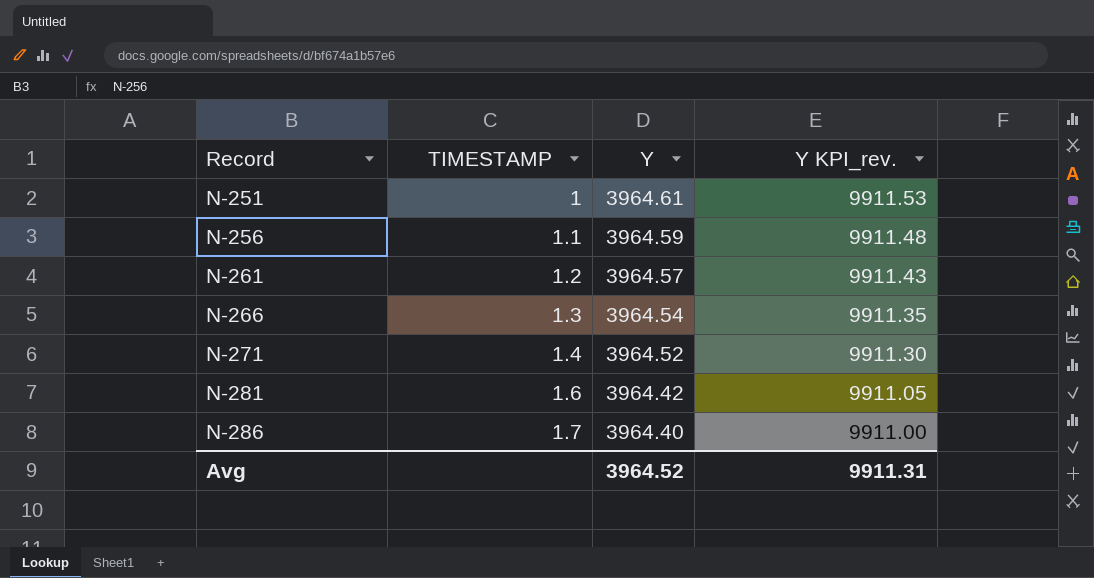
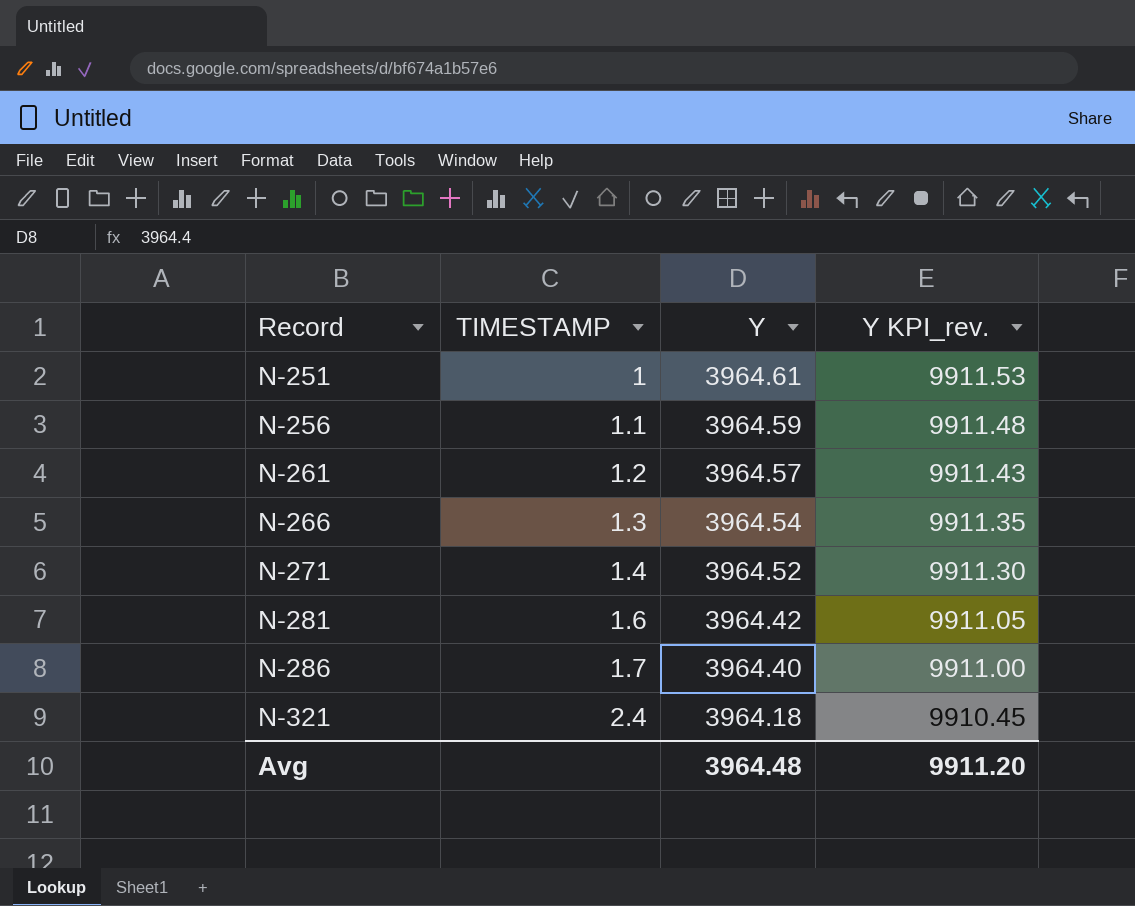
row N-321: none -> 2.4 | 3964.18 | 9910.45
Avg | Y: 3964.52 -> 3964.48
Avg | Y KPI_rev.: 9911.31 -> 9911.20

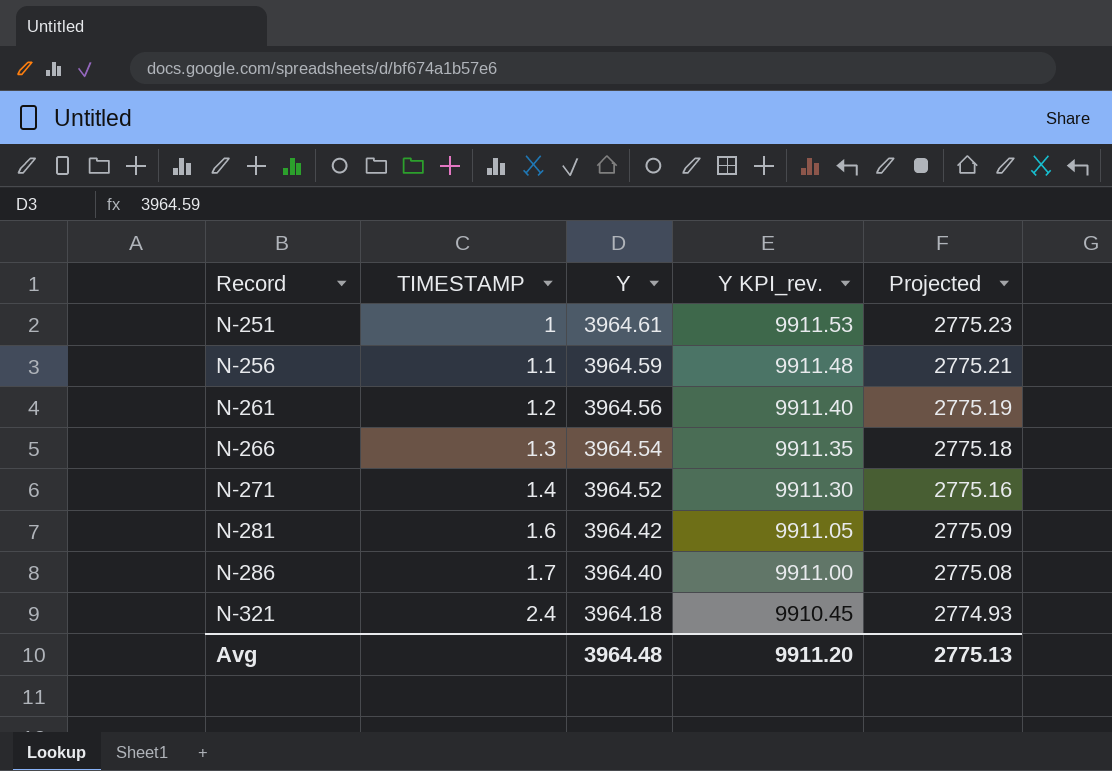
column Projected | formula: none -> [Y] * 0.7
N-261 | Y: 3964.57 -> 3964.56
N-261 | Y KPI_rev.: 9911.43 -> 9911.40

